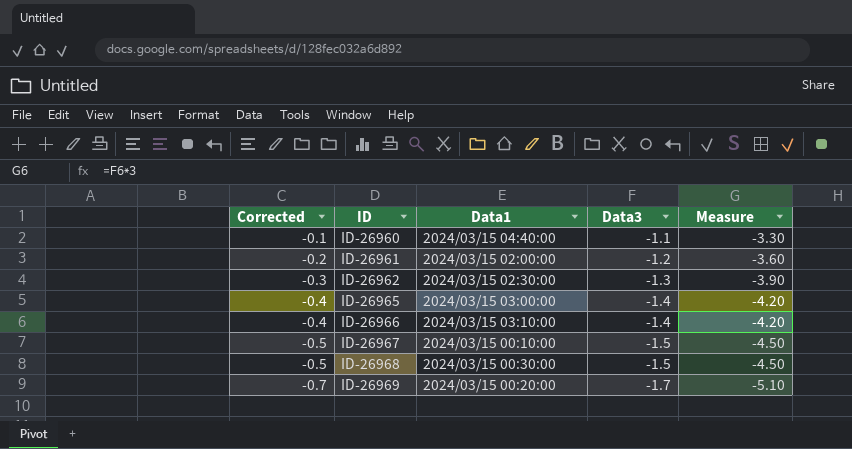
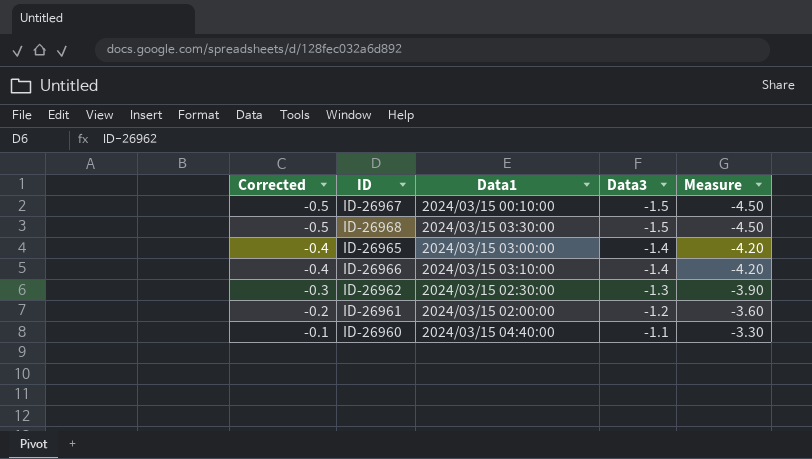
row order: Corrected descending -> Corrected ascending
row ID-26969: -0.7 | 2024/03/15 00:20:00 | -1.7 | -5.10 -> none
ID-26968 | Data1: 2024/03/15 00:30:00 -> 2024/03/15 03:30:00

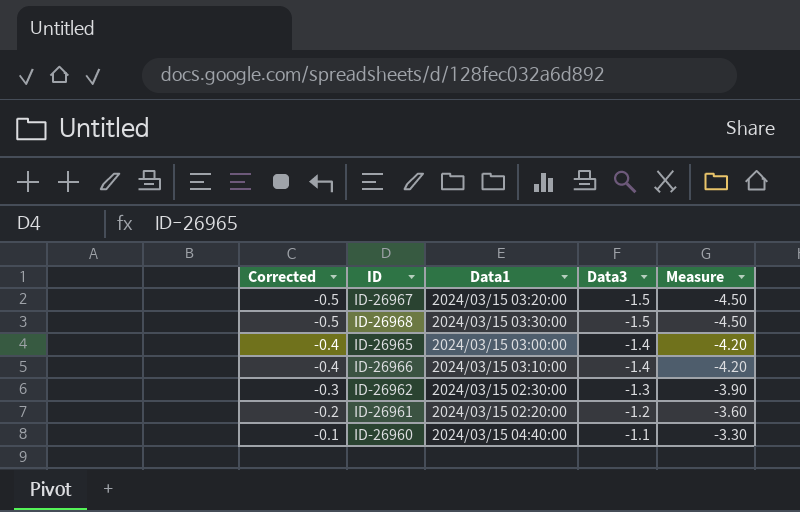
ID-26967 | Data1: 2024/03/15 00:10:00 -> 2024/03/15 03:20:00
ID-26961 | Data1: 2024/03/15 02:00:00 -> 2024/03/15 02:20:00

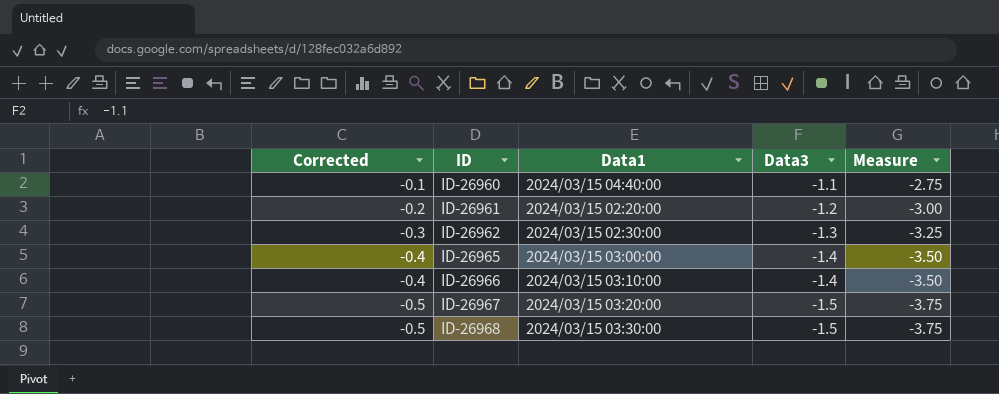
row order: Corrected ascending -> Corrected descending
column Measure | formula: [Data3] * 3 -> [Data3] * 2.5

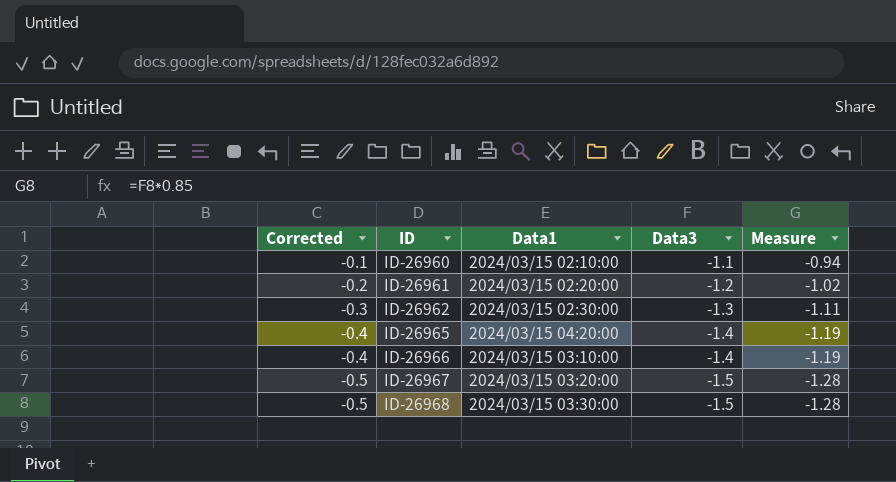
column Measure | formula: [Data3] * 2.5 -> [Data3] * 0.85
ID-26960 | Data1: 2024/03/15 04:40:00 -> 2024/03/15 02:10:00
ID-26965 | Data1: 2024/03/15 03:00:00 -> 2024/03/15 04:20:00

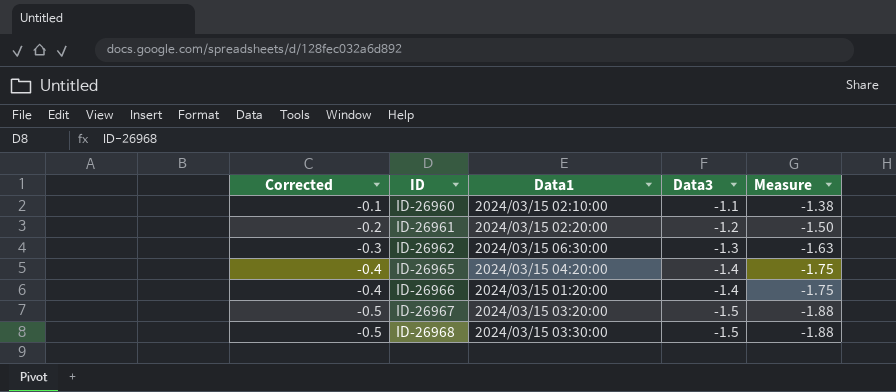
column Measure | formula: [Data3] * 0.85 -> [Data3] * 1.25
ID-26962 | Data1: 2024/03/15 02:30:00 -> 2024/03/15 06:30:00
ID-26966 | Data1: 2024/03/15 03:10:00 -> 2024/03/15 01:20:00

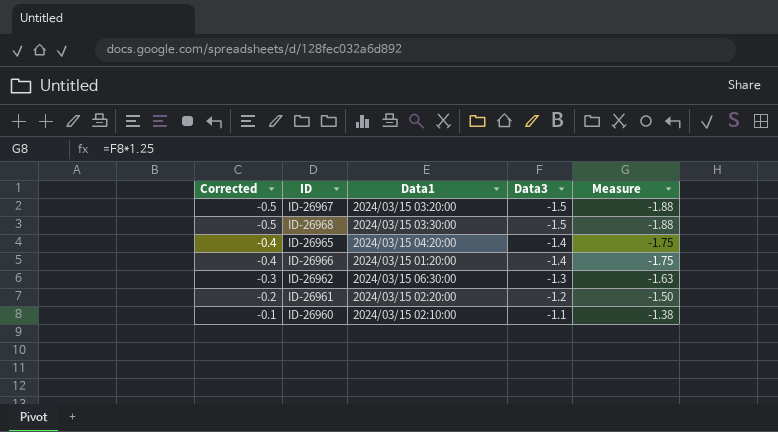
row order: Corrected descending -> Corrected ascending

